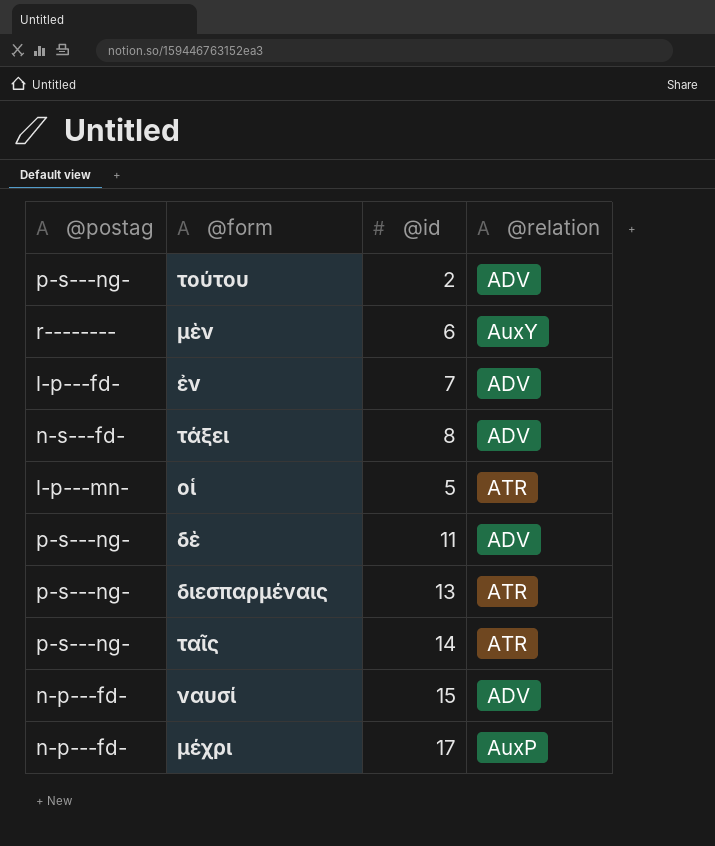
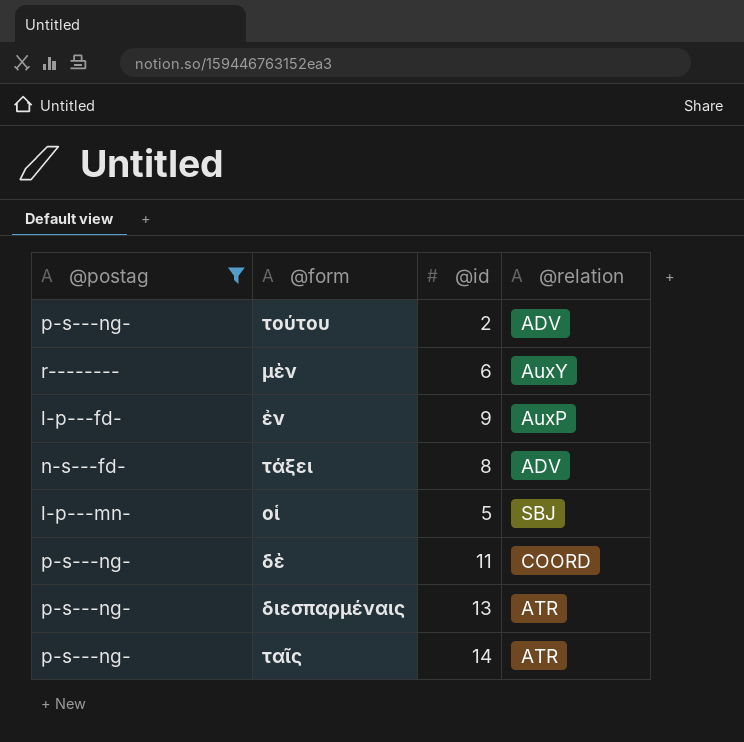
filter: none -> @postag != n-p---fd-
ἐν | @id: 7 -> 9
ἐν | @relation: ADV -> AuxP
οἱ | @relation: ATR -> SBJ
δὲ | @relation: ADV -> COORD

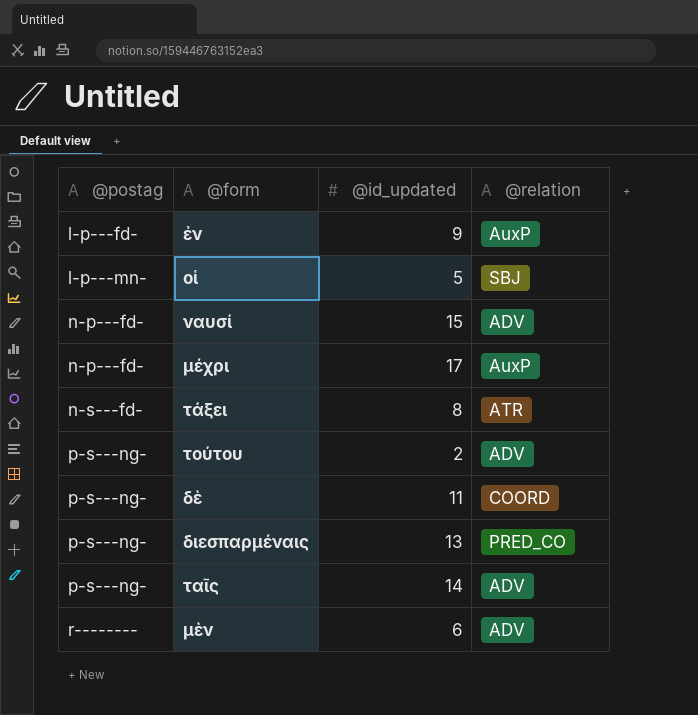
filter: @postag != n-p---fd- -> none
row order: none -> @postag ascending
column name: @id -> @id_updated
τάξει | @relation: ADV -> ATR
διεσπαρμέναις | @relation: ATR -> PRED_CO
ταῖς | @relation: ATR -> ADV
μὲν | @relation: AuxY -> ADV

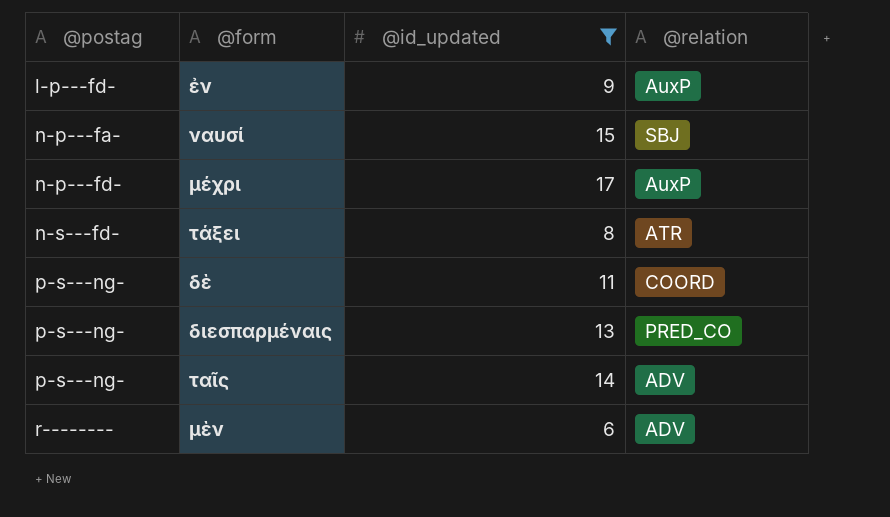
filter: none -> @id_updated >= 6
ναυσί | @postag: n-p---fd- -> n-p---fa-
ναυσί | @relation: ADV -> SBJ

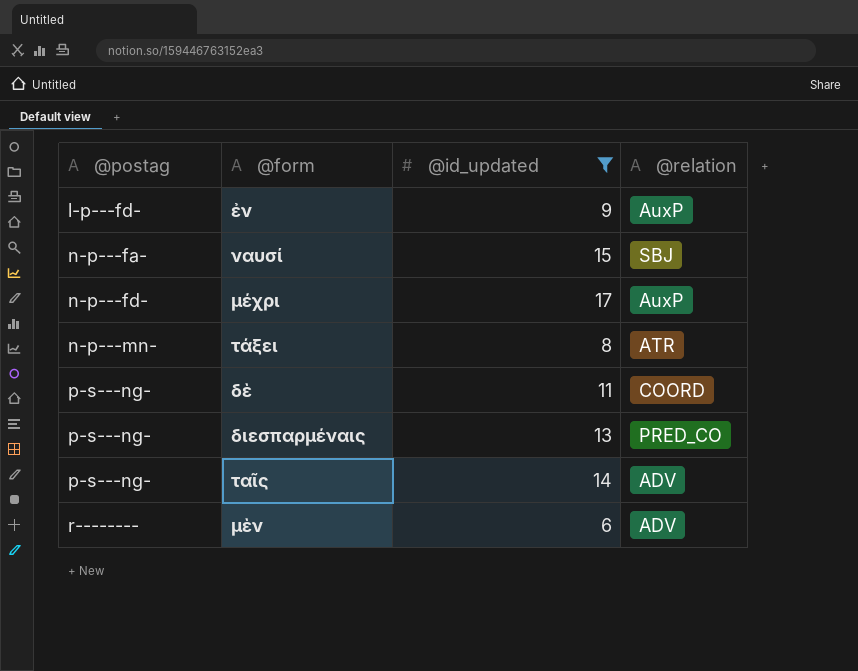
τάξει | @postag: n-s---fd- -> n-p---mn-

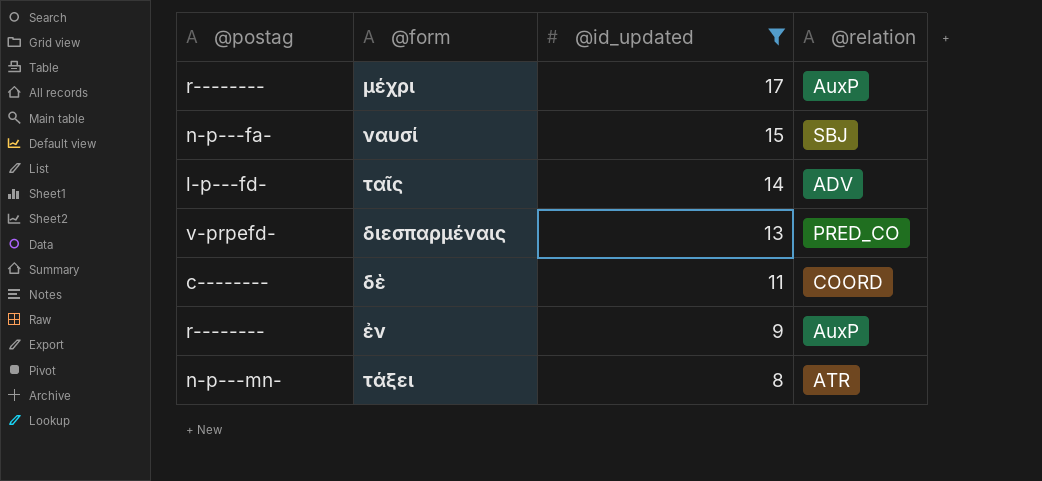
row order: @postag ascending -> @id_updated descending
row μὲν: r-------- | 6 | ADV -> none
μέχρι | @postag: n-p---fd- -> r--------
ταῖς | @postag: p-s---ng- -> l-p---fd-
διεσπαρμέναις | @postag: p-s---ng- -> v-prpefd-
δὲ | @postag: p-s---ng- -> c--------
ἐν | @postag: l-p---fd- -> r--------

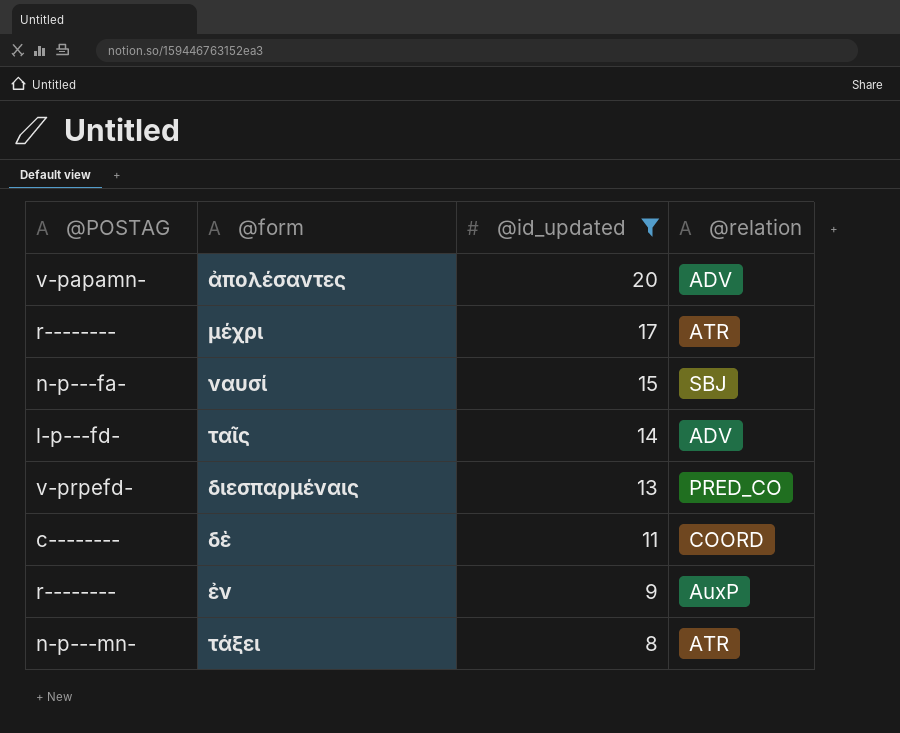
column name: @postag -> @POSTAG
row ἀπολέσαντες: none -> v-papamn- | 20 | ADV
μέχρι | @relation: AuxP -> ATR

